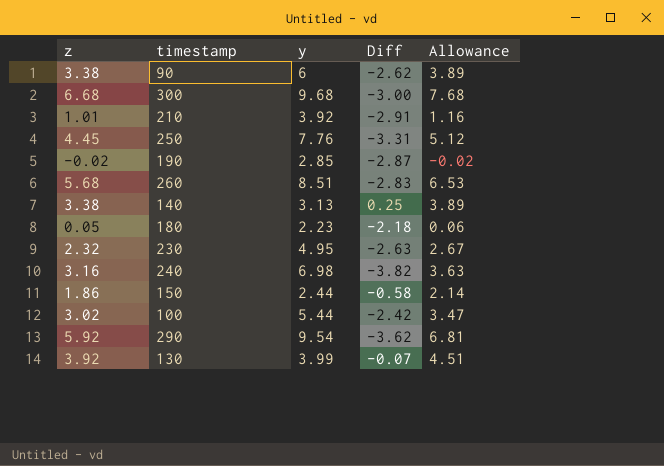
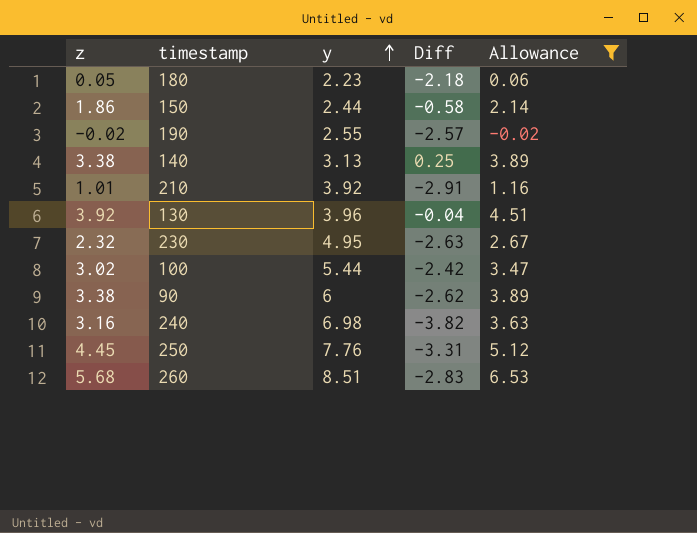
filter: none -> Allowance <= 6.53
row order: none -> y ascending
190 | y: 2.85 -> 2.55
190 | Diff: -2.87 -> -2.57
130 | y: 3.99 -> 3.96
130 | Diff: -0.07 -> -0.04

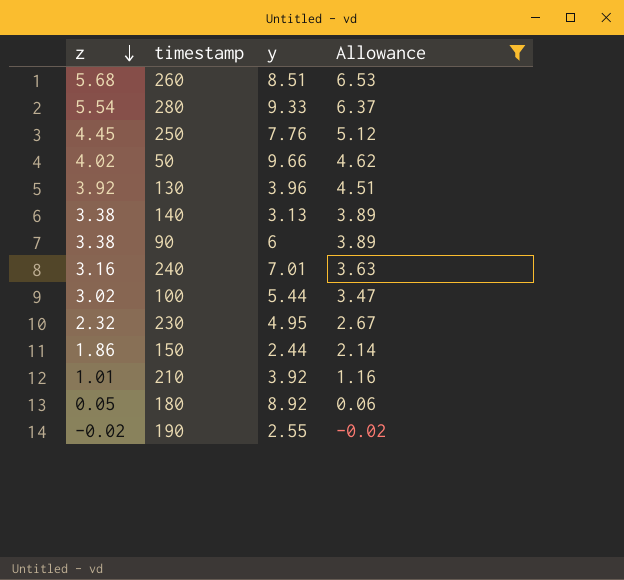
row order: y ascending -> z descending
column Diff | formula: [z] - [y] -> none
row 280: none -> 5.54 | 9.33 | 6.37
row 50: none -> 4.02 | 9.66 | 4.62
240 | y: 6.98 -> 7.01
180 | y: 2.23 -> 8.92

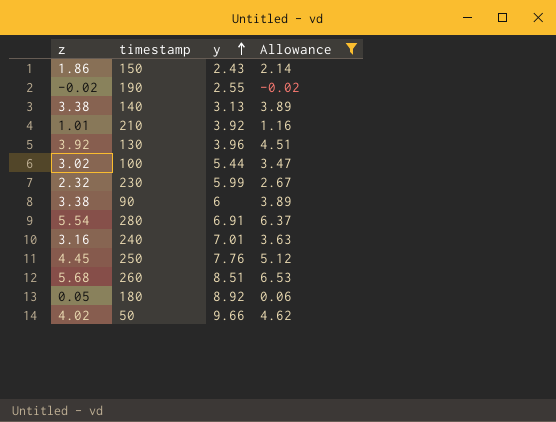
row order: z descending -> y ascending
150 | y: 2.44 -> 2.43
230 | y: 4.95 -> 5.99
280 | y: 9.33 -> 6.91

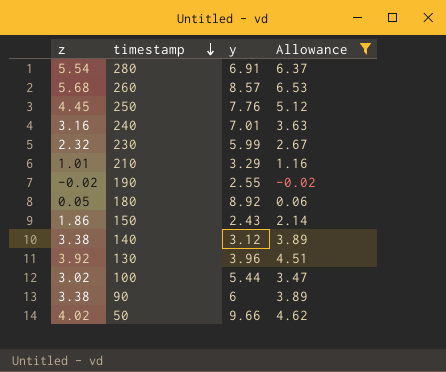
row order: y ascending -> timestamp descending
260 | y: 8.51 -> 8.57
210 | y: 3.92 -> 3.29
140 | y: 3.13 -> 3.12

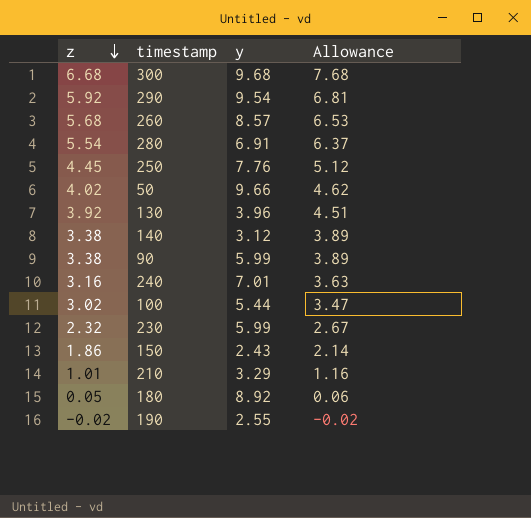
filter: Allowance <= 6.53 -> none
row order: timestamp descending -> z descending
90 | y: 6 -> 5.99

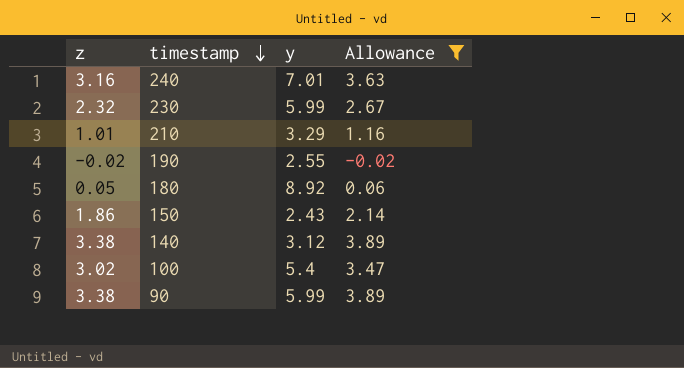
filter: none -> Allowance <= 3.89
row order: z descending -> timestamp descending
100 | y: 5.44 -> 5.4

